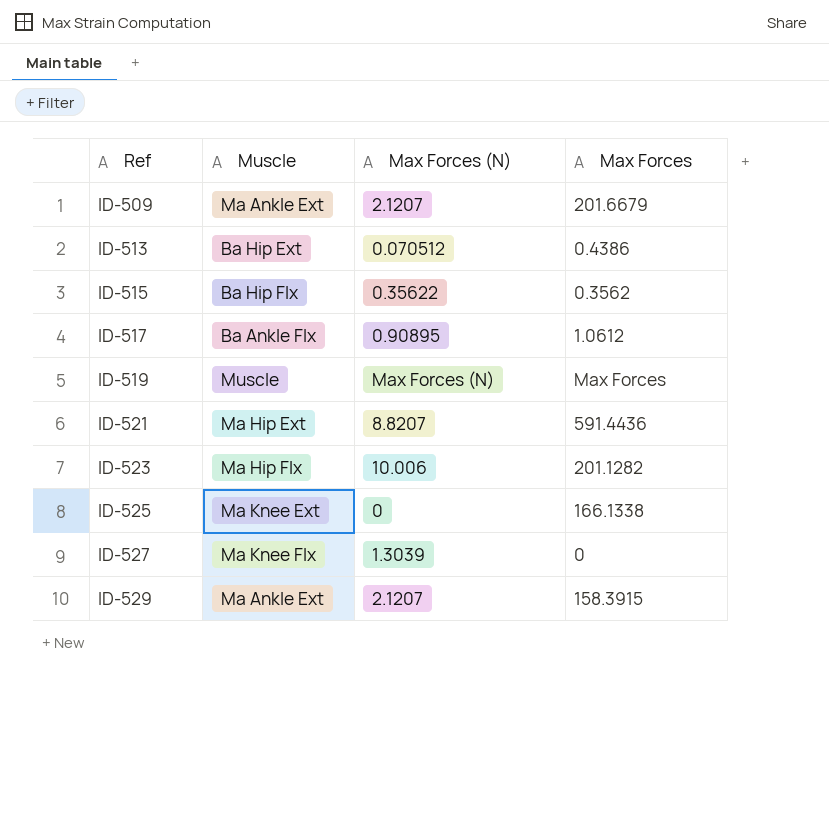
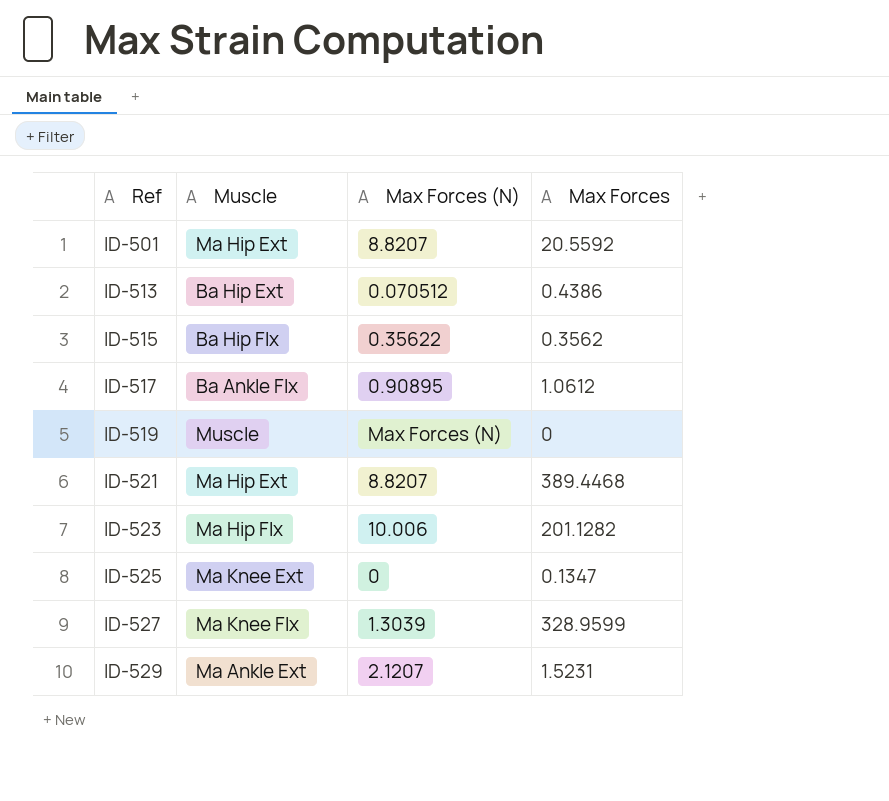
row ID-509: Ma Ankle Ext | 2.1207 | 201.6679 -> none
row ID-501: none -> Ma Hip Ext | 8.8207 | 20.5592
ID-519 | Max Forces: Max Forces -> 0
ID-521 | Max Forces: 591.4436 -> 389.4468
ID-525 | Max Forces: 166.1338 -> 0.1347
ID-527 | Max Forces: 0 -> 328.9599
ID-529 | Max Forces: 158.3915 -> 1.5231

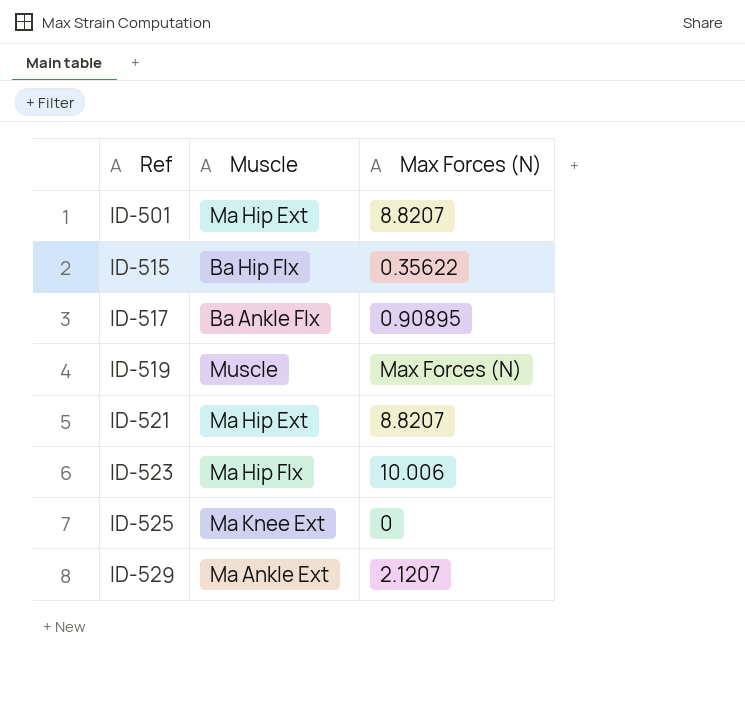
column Max Forces | position: 4 -> none
row ID-513: Ba Hip Ext | 0.070512 | 0.4386 -> none
row ID-527: Ma Knee Flx | 1.3039 | 328.9599 -> none

